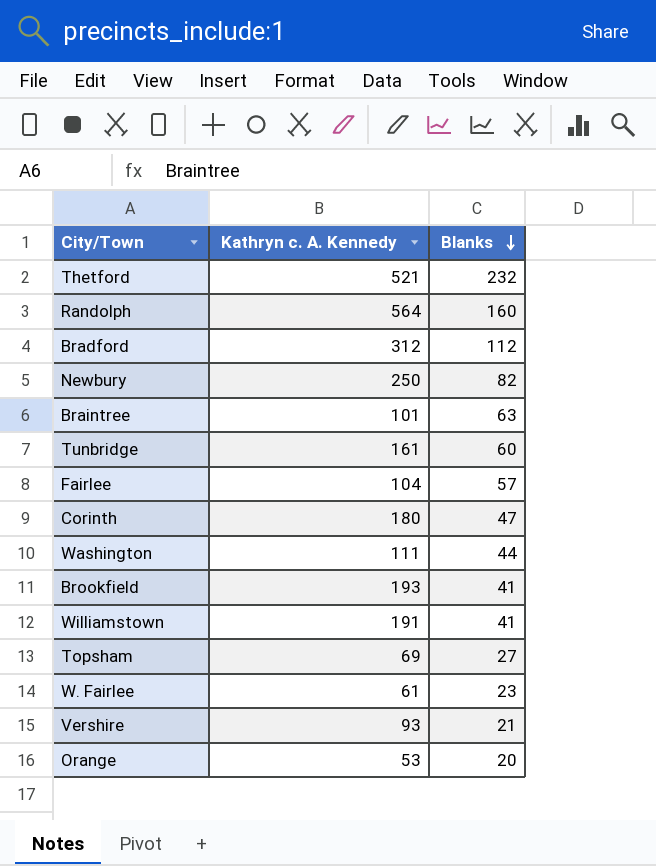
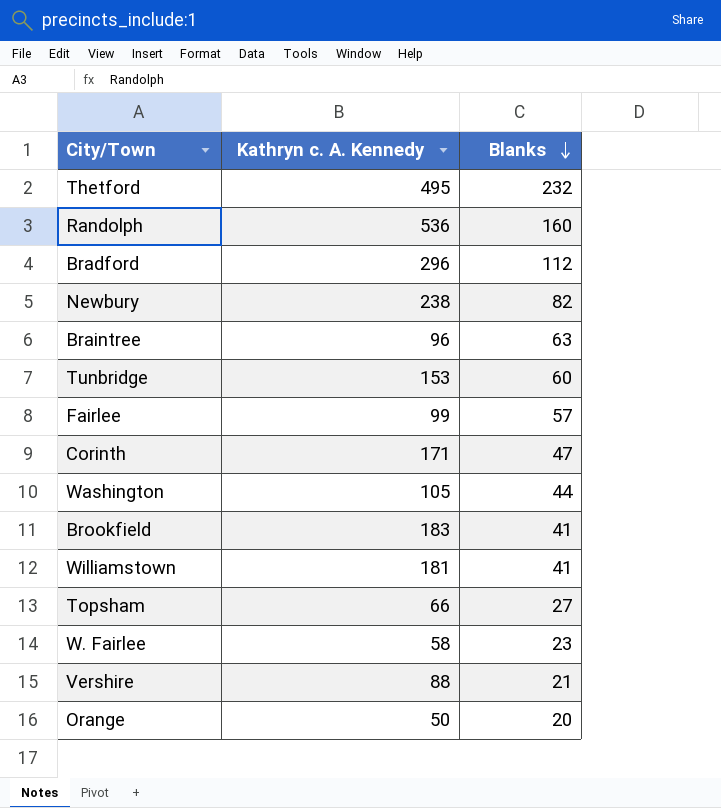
Thetford | Kathryn c. A. Kennedy: 521 -> 495
Randolph | Kathryn c. A. Kennedy: 564 -> 536
Bradford | Kathryn c. A. Kennedy: 312 -> 296
Newbury | Kathryn c. A. Kennedy: 250 -> 238
Braintree | Kathryn c. A. Kennedy: 101 -> 96
Tunbridge | Kathryn c. A. Kennedy: 161 -> 153
Fairlee | Kathryn c. A. Kennedy: 104 -> 99
Corinth | Kathryn c. A. Kennedy: 180 -> 171
Washington | Kathryn c. A. Kennedy: 111 -> 105
Brookfield | Kathryn c. A. Kennedy: 193 -> 183
Williamstown | Kathryn c. A. Kennedy: 191 -> 181
Topsham | Kathryn c. A. Kennedy: 69 -> 66
W. Fairlee | Kathryn c. A. Kennedy: 61 -> 58
Vershire | Kathryn c. A. Kennedy: 93 -> 88
Orange | Kathryn c. A. Kennedy: 53 -> 50

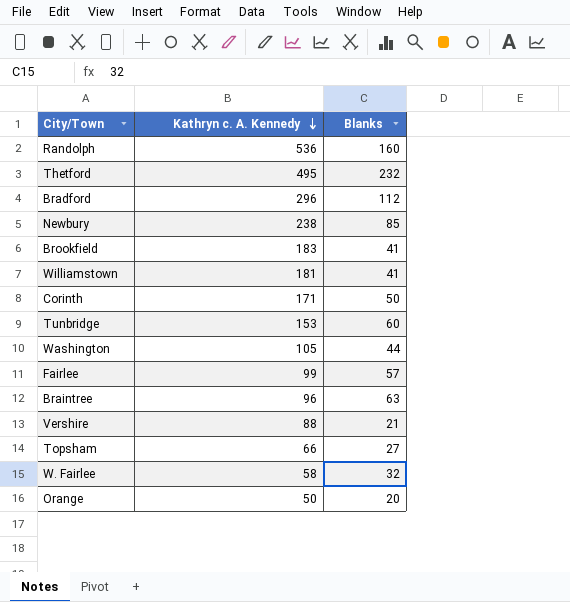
row order: Blanks descending -> Kathryn c. A. Kennedy descending
Newbury | Blanks: 82 -> 85
Corinth | Blanks: 47 -> 50
W. Fairlee | Blanks: 23 -> 32

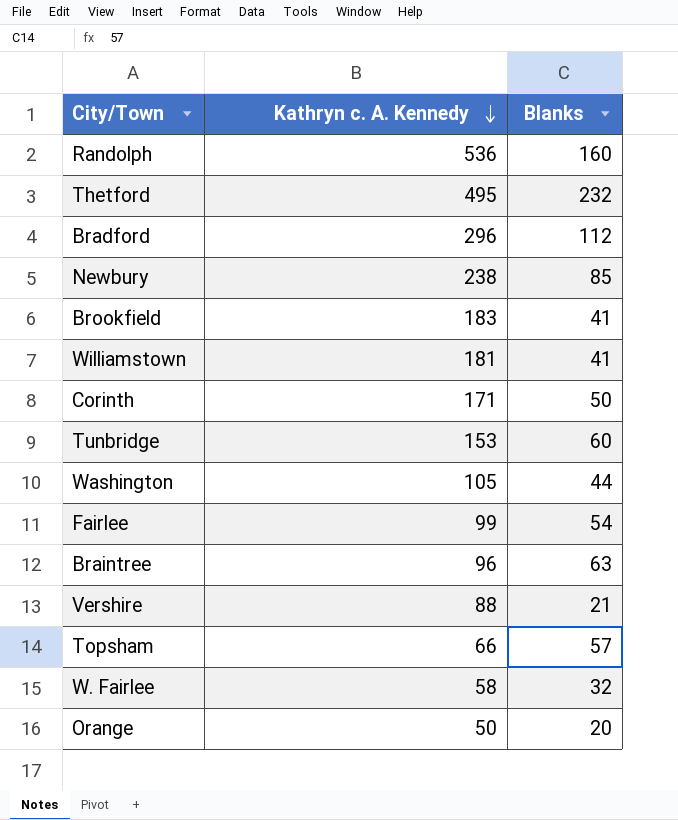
Fairlee | Blanks: 57 -> 54
Topsham | Blanks: 27 -> 57

